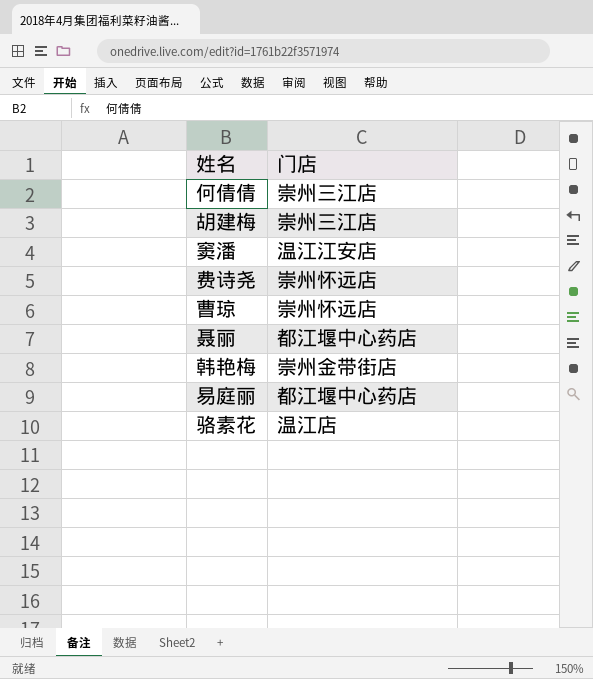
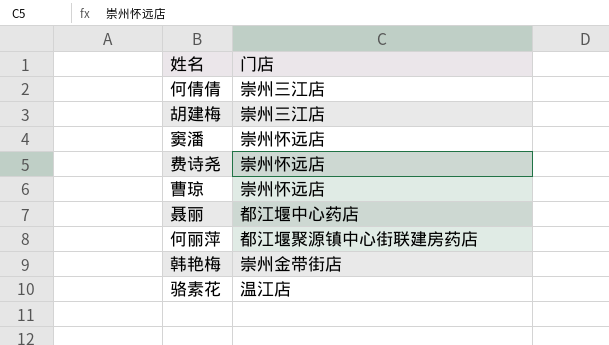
row 易庭丽: 都江堰中心药店 -> none
窦潘 | 门店: 温江江安店 -> 崇州怀远店
row 何丽萍: none -> 都江堰聚源镇中心街联建房药店

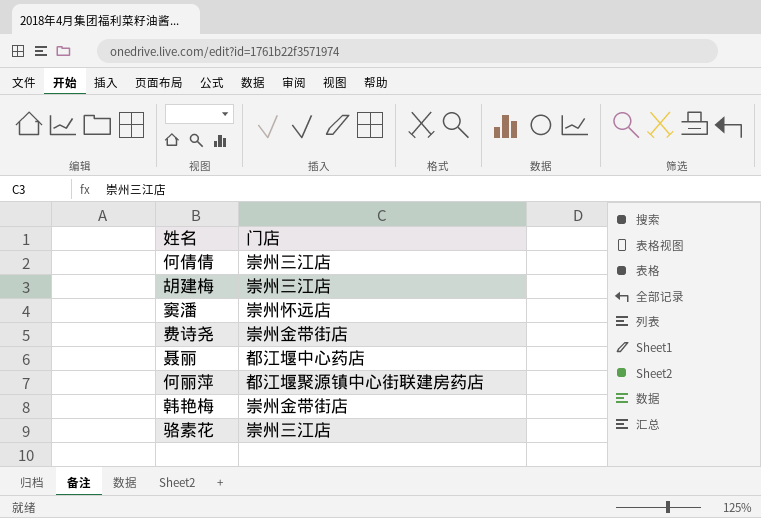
row 曹琼: 崇州怀远店 -> none
费诗尧 | 门店: 崇州怀远店 -> 崇州金带街店
骆素花 | 门店: 温江店 -> 崇州三江店

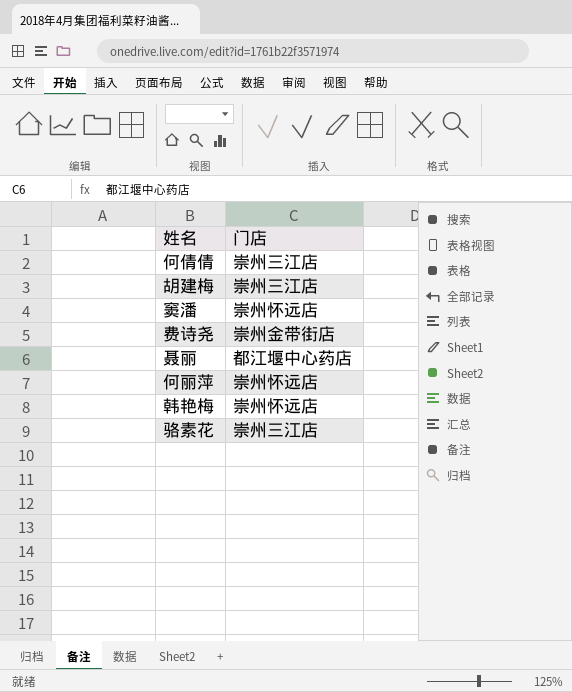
何丽萍 | 门店: 都江堰聚源镇中心街联建房药店 -> 崇州怀远店
韩艳梅 | 门店: 崇州金带街店 -> 崇州怀远店

